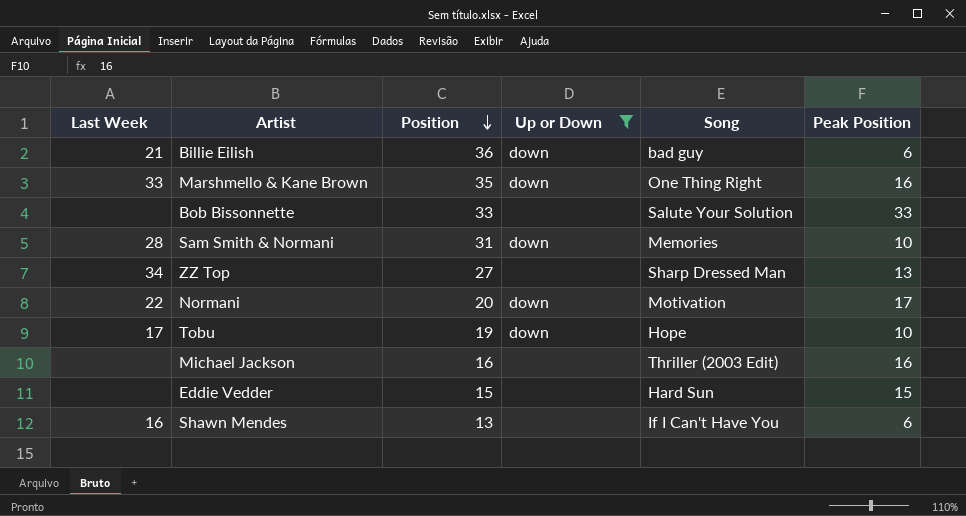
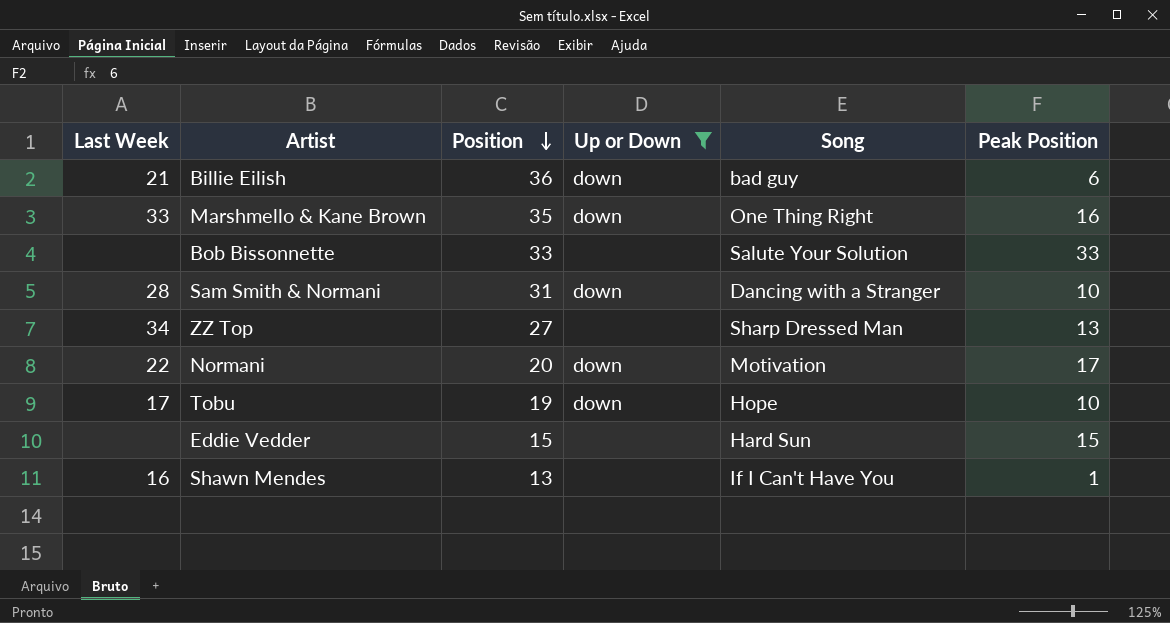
row Michael Jackson: none | 16 | none | Thriller (2003 Edit) | 16 -> none
Sam Smith & Normani | Song: Memories -> Dancing with a Stranger
Shawn Mendes | Peak Position: 6 -> 1

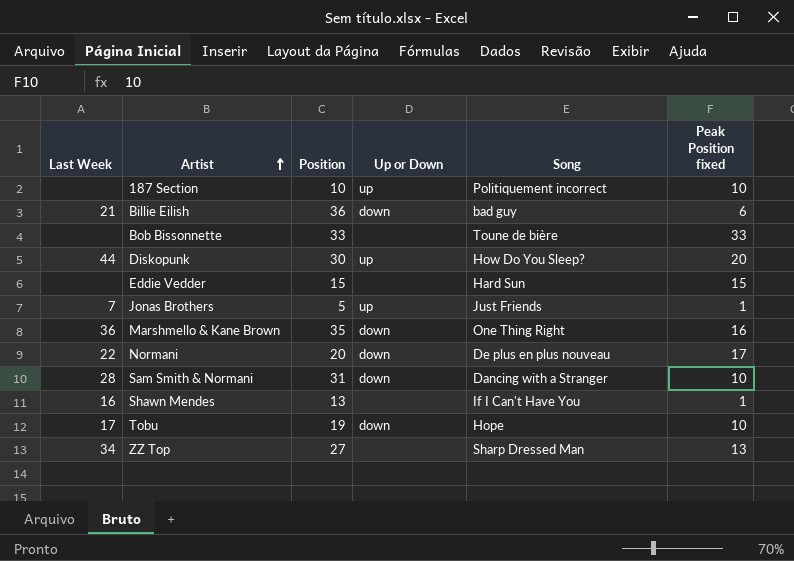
filter: Up or Down != up -> none
row order: Position descending -> Artist ascending
column name: Peak Position -> Peak Position fixed
Bob Bissonnette | Song: Salute Your Solution -> Toune de bière
Marshmello & Kane Brown | Last Week: 33 -> 36
Normani | Song: Motivation -> De plus en plus nouveau

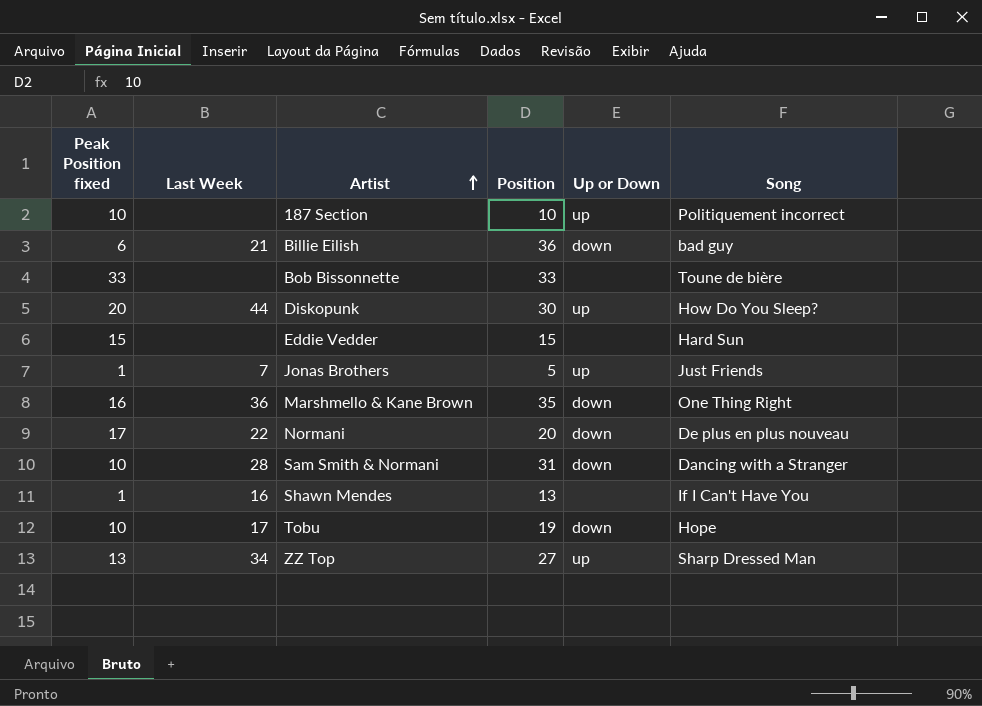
column Peak Position fixed | position: 6 -> 1
ZZ Top | Up or Down: none -> up

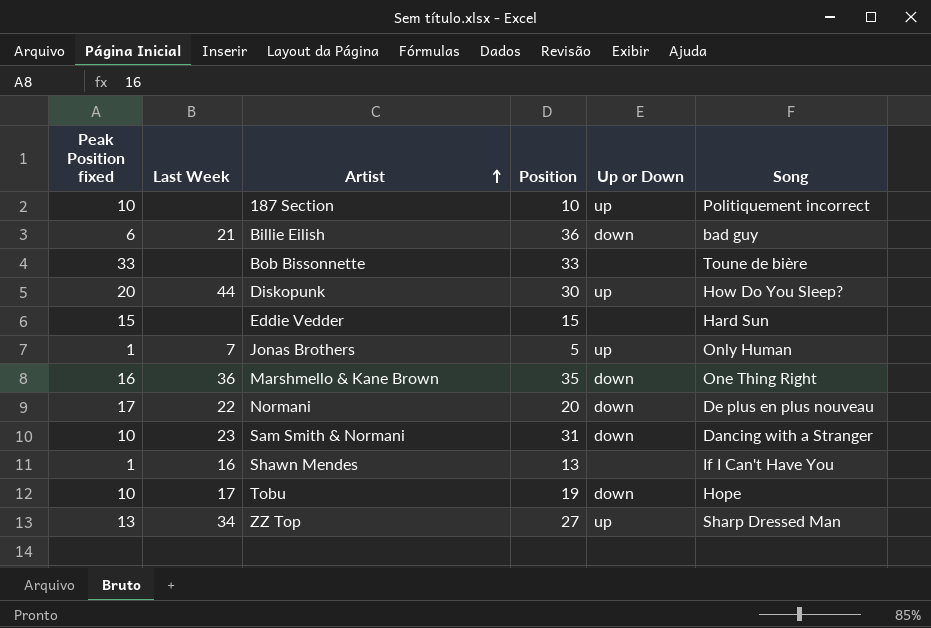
Jonas Brothers | Song: Just Friends -> Only Human
Sam Smith & Normani | Last Week: 28 -> 23

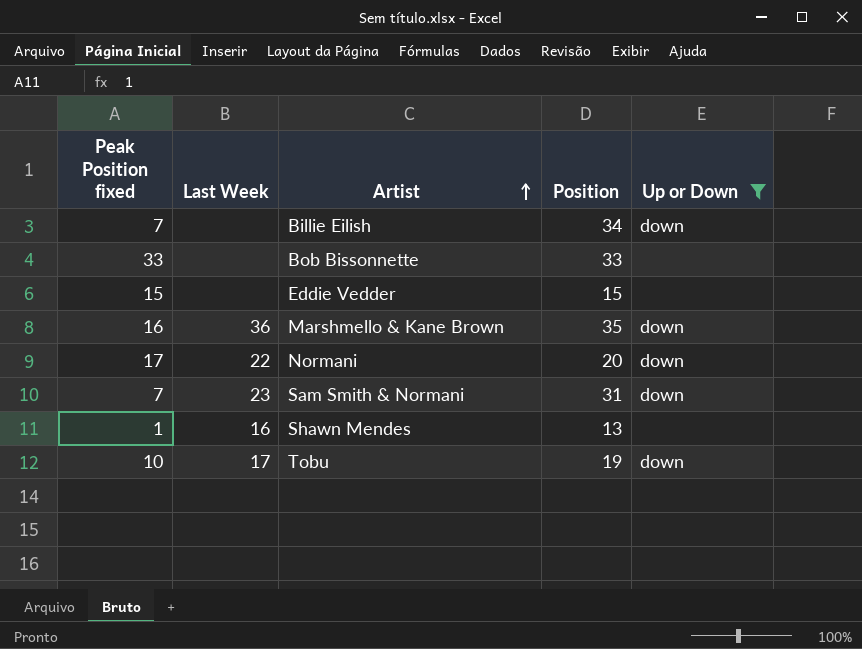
filter: none -> Up or Down != up
column Song | position: 6 -> none
Billie Eilish | Peak Position fixed: 6 -> 7
Billie Eilish | Last Week: 21 -> none
Billie Eilish | Position: 36 -> 34
Sam Smith & Normani | Peak Position fixed: 10 -> 7

